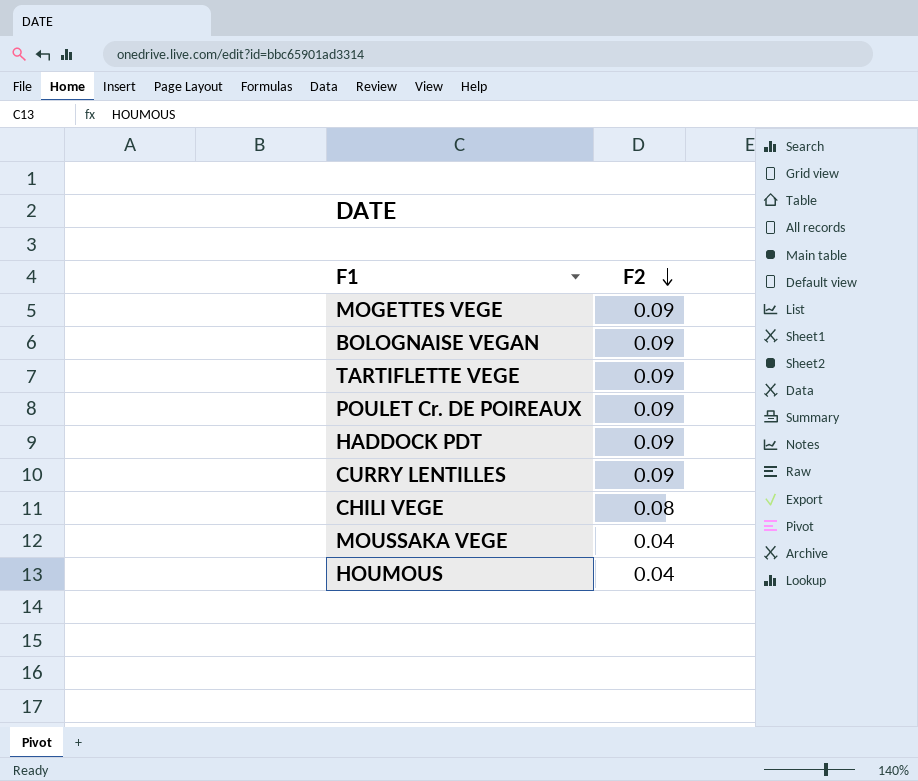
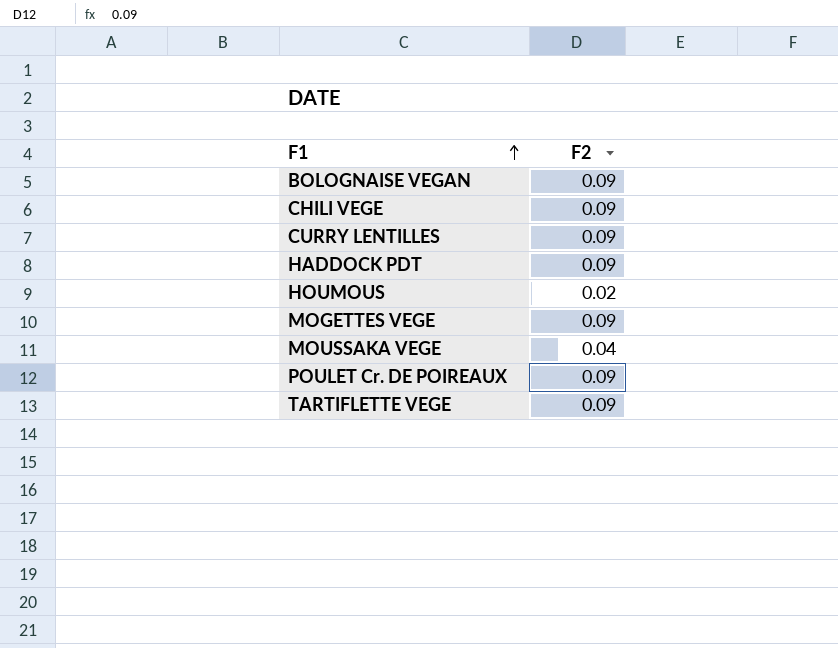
row order: F2 descending -> F1 ascending
CHILI VEGE | F2: 0.08 -> 0.09
HOUMOUS | F2: 0.04 -> 0.02

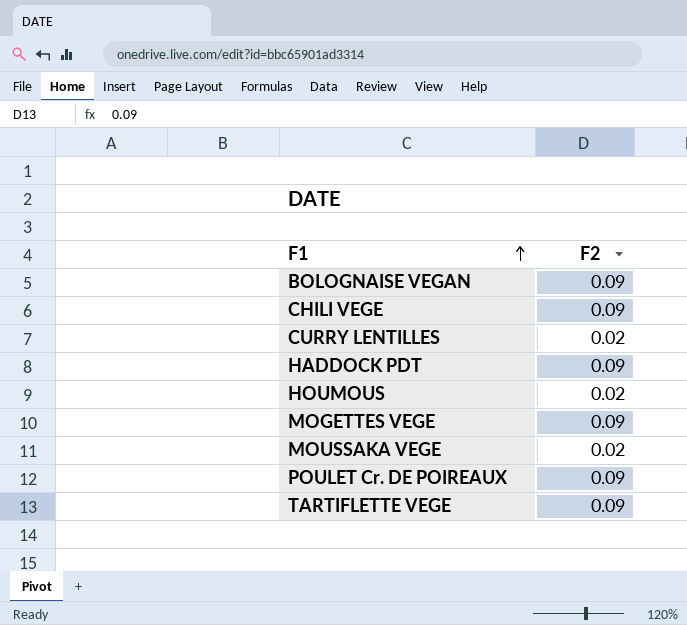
CURRY LENTILLES | F2: 0.09 -> 0.02
MOUSSAKA VEGE | F2: 0.04 -> 0.02

